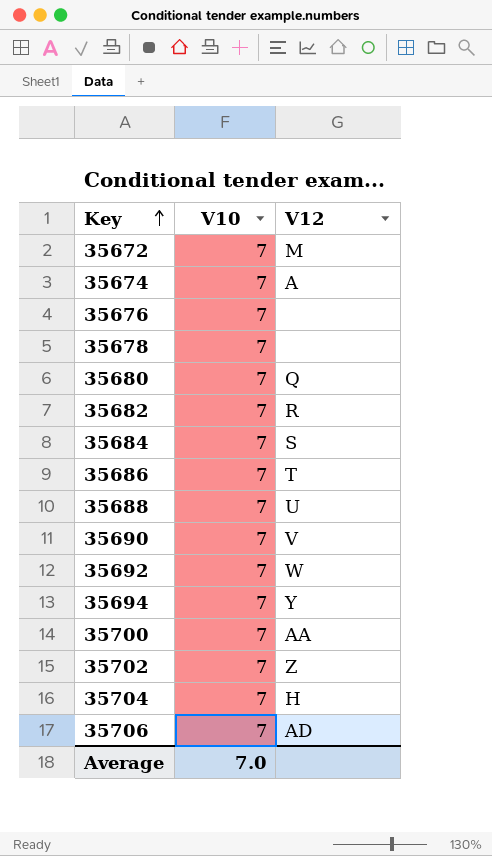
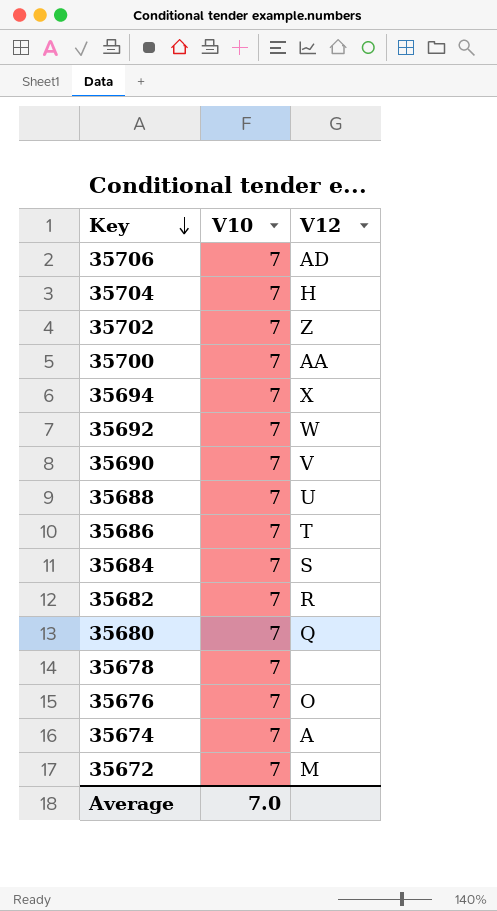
row order: Key ascending -> Key descending
35694 | V12: Y -> X
35676 | V12: none -> O

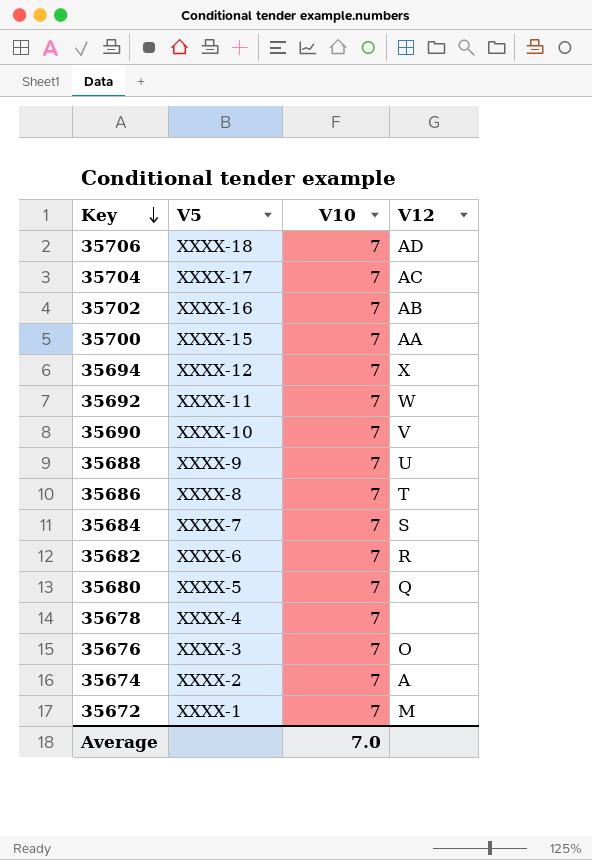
column V5 | position: none -> 2
35704 | V12: H -> AC
35702 | V12: Z -> AB

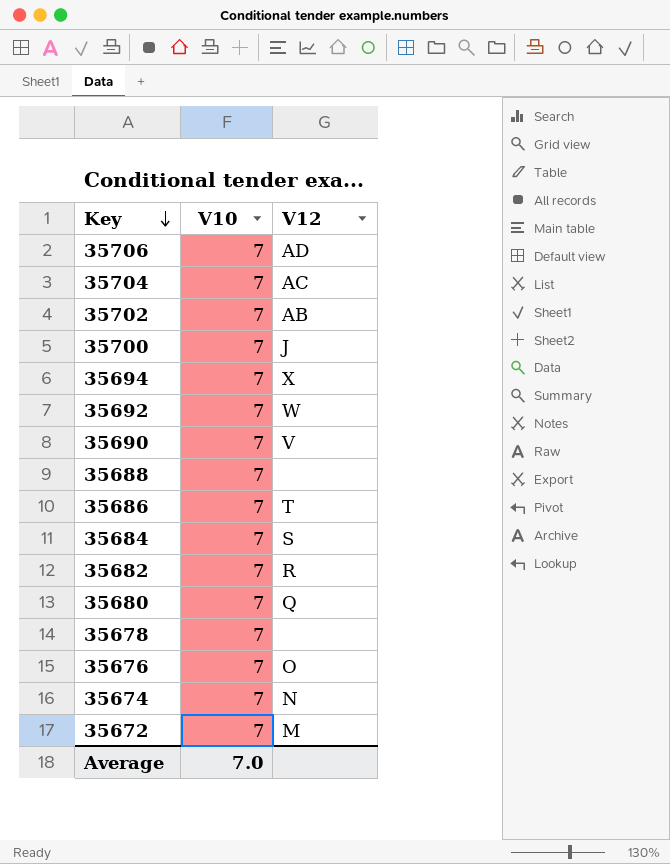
column V5 | position: 2 -> none
35700 | V12: AA -> J
35688 | V12: U -> none
35674 | V12: A -> N

